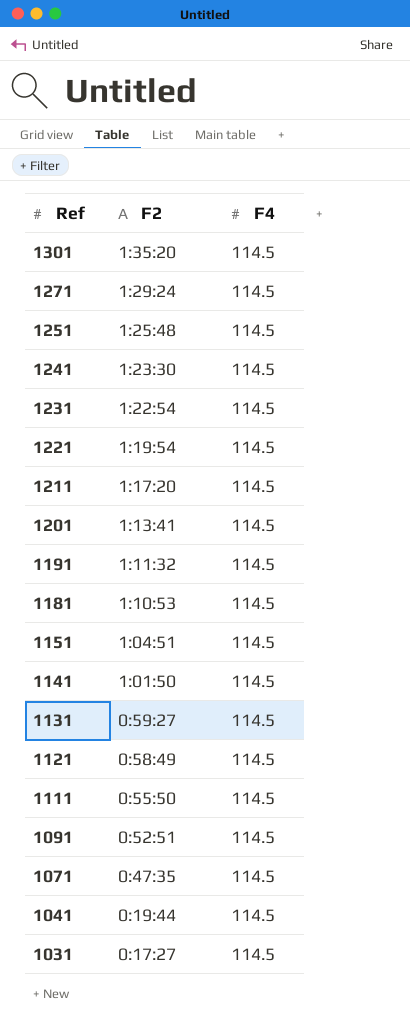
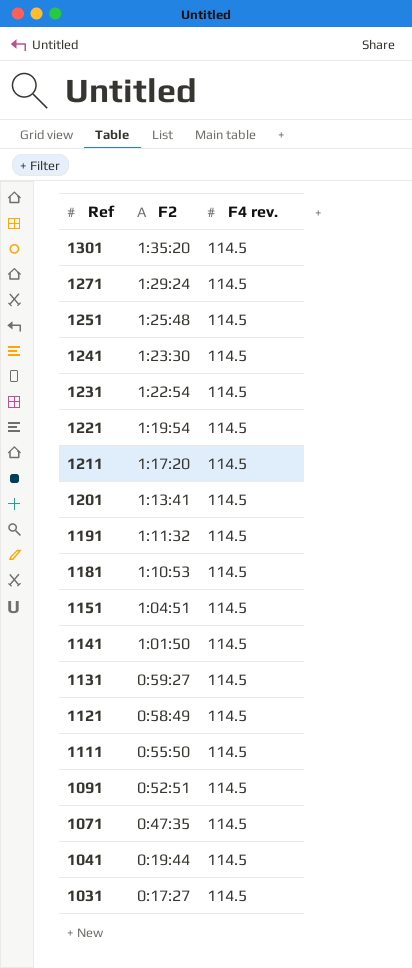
column name: F4 -> F4 rev.

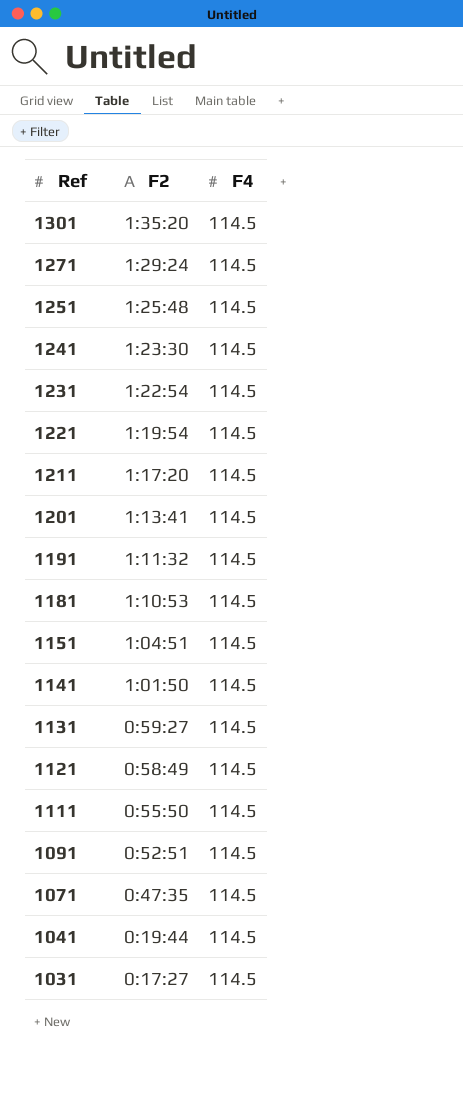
column name: F4 rev. -> F4

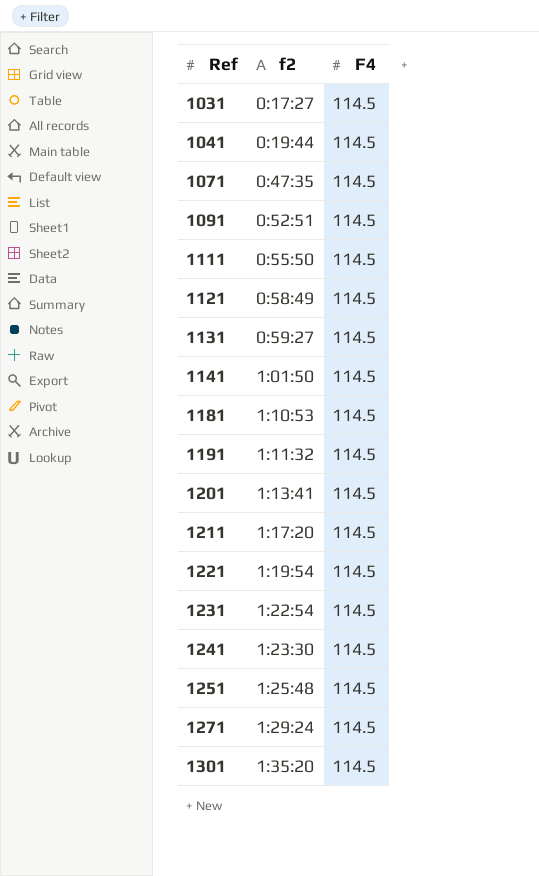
row order: Ref descending -> Ref ascending
column name: F2 -> f2
row 1151: 1:04:51 | 114.5 -> none

